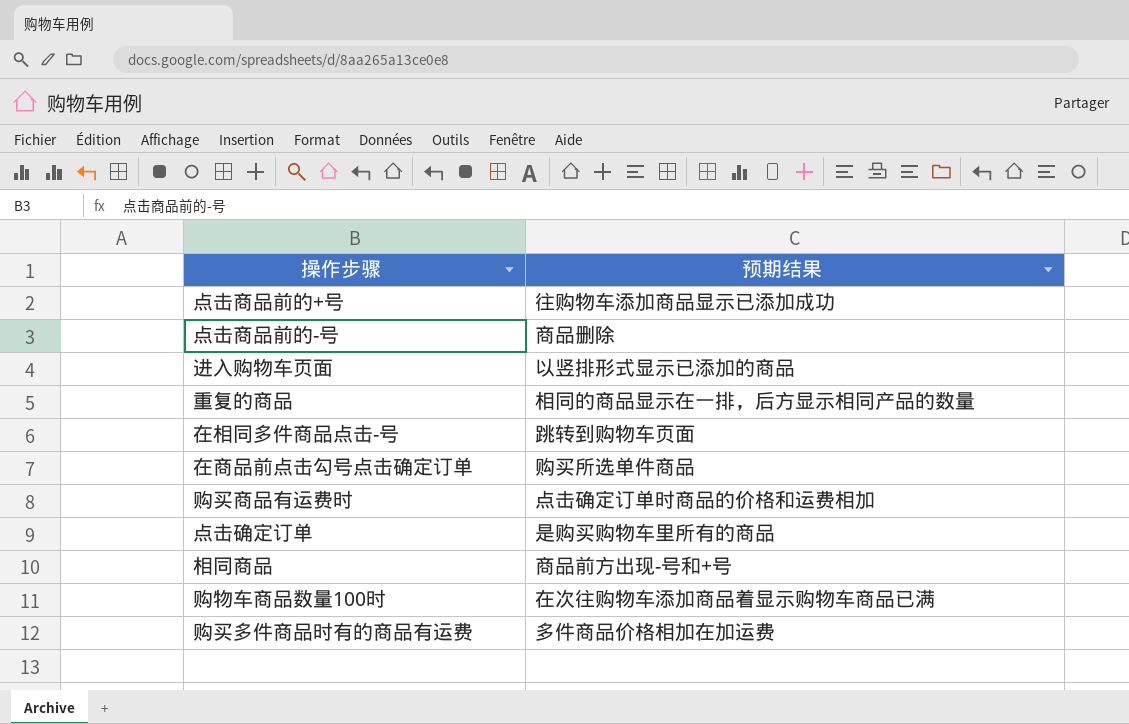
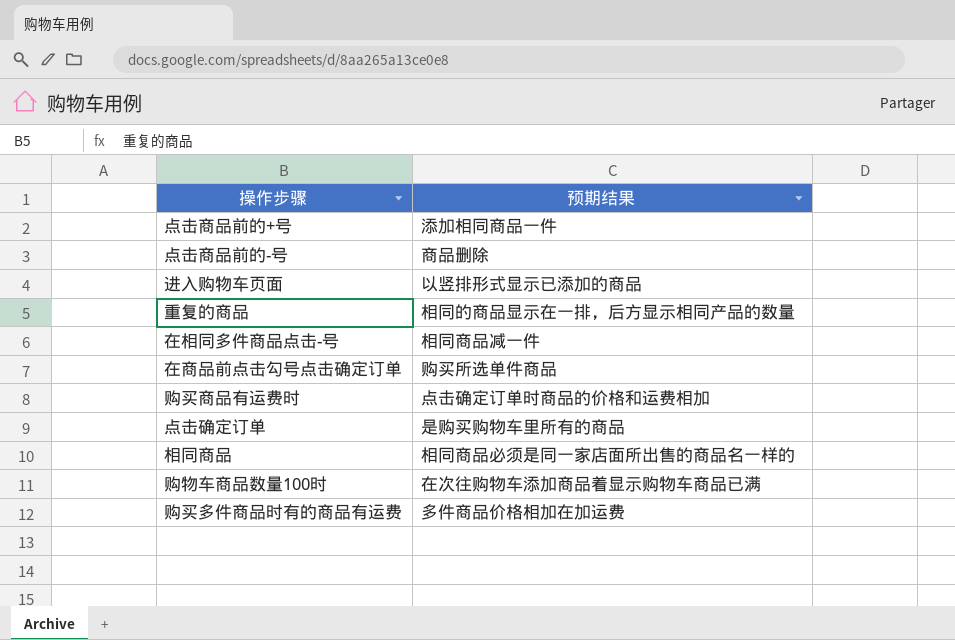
点击商品前的+号 | 预期结果: 往购物车添加商品显示已添加成功 -> 添加相同商品一件
在相同多件商品点击-号 | 预期结果: 跳转到购物车页面 -> 相同商品减一件
相同商品 | 预期结果: 商品前方出现-号和+号 -> 相同商品必须是同一家店面所出售的商品名一样的

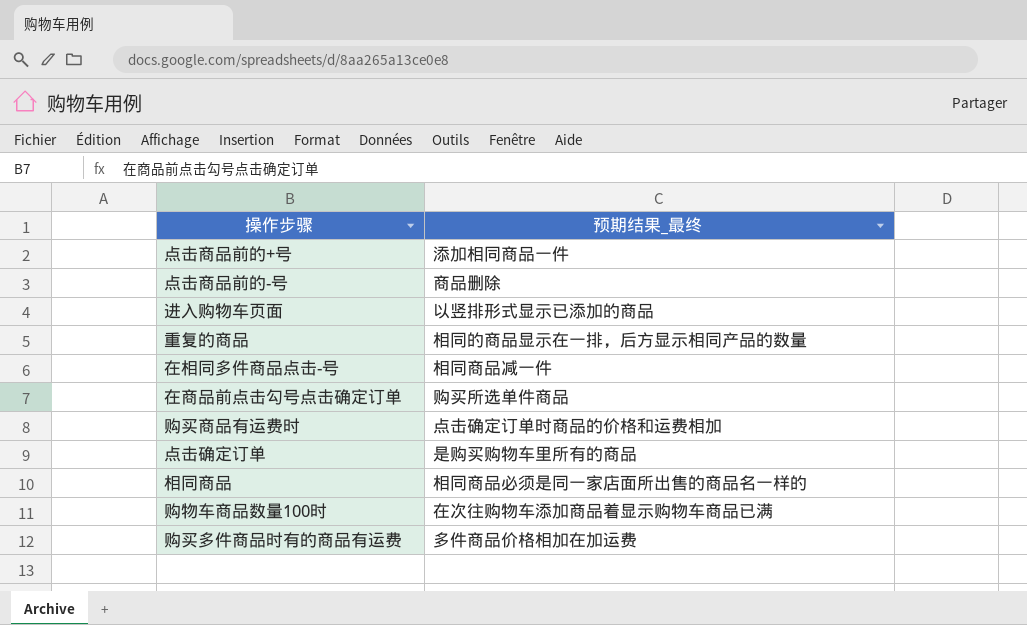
column name: 预期结果 -> 预期结果_最终

